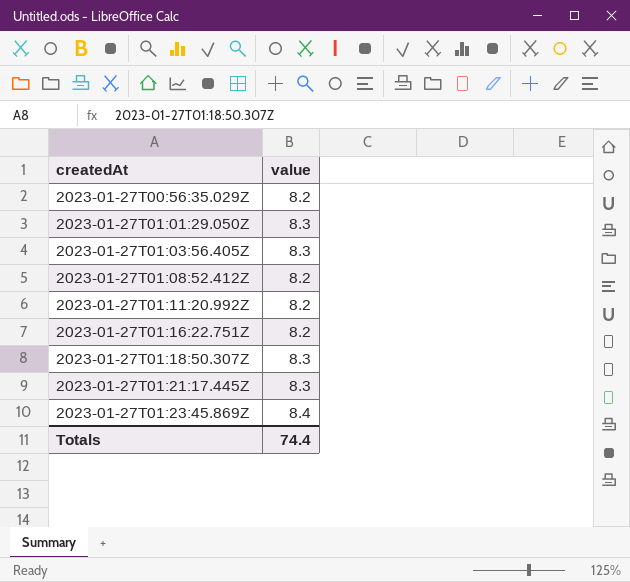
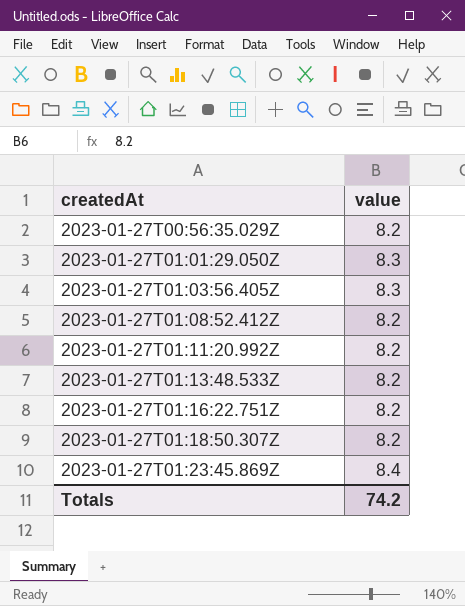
row 2023-01-27T01:21:17.445Z: 8.3 -> none
row 2023-01-27T01:13:48.533Z: none -> 8.2
2023-01-27T01:18:50.307Z | value: 8.3 -> 8.2
Totals | value: 74.4 -> 74.2

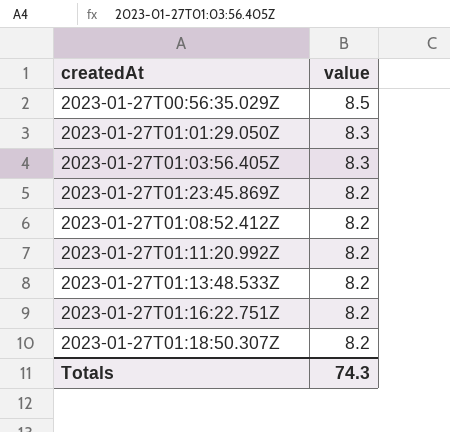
row order: createdAt ascending -> value descending
2023-01-27T00:56:35.029Z | value: 8.2 -> 8.5
2023-01-27T01:23:45.869Z | value: 8.4 -> 8.2
Totals | value: 74.2 -> 74.3

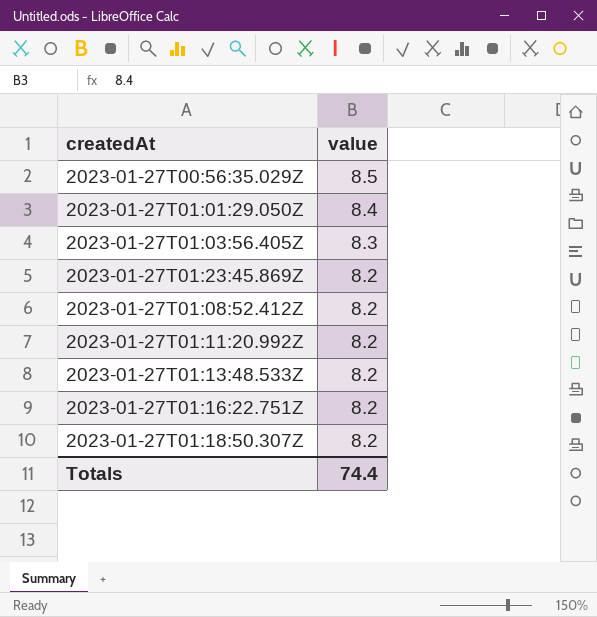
2023-01-27T01:01:29.050Z | value: 8.3 -> 8.4
Totals | value: 74.3 -> 74.4

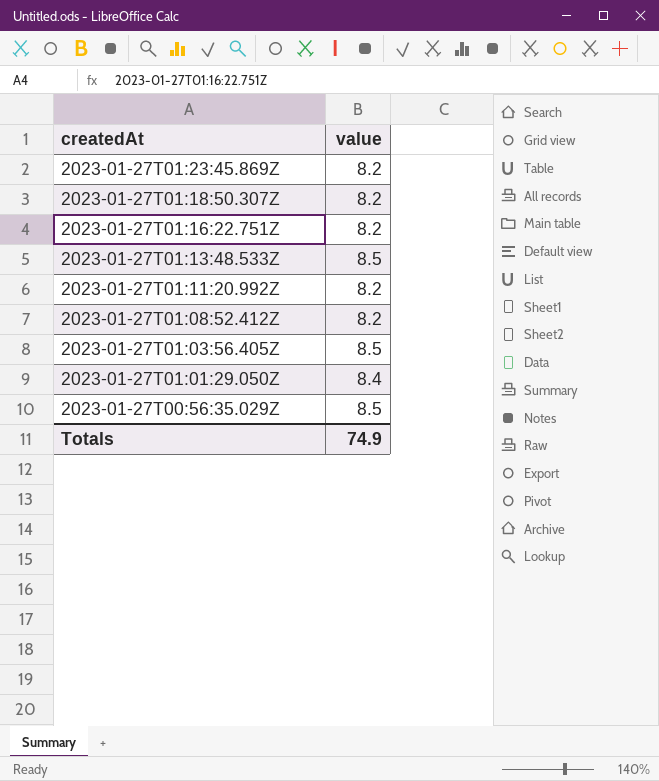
row order: value descending -> createdAt descending
2023-01-27T01:13:48.533Z | value: 8.2 -> 8.5
2023-01-27T01:03:56.405Z | value: 8.3 -> 8.5
Totals | value: 74.4 -> 74.9

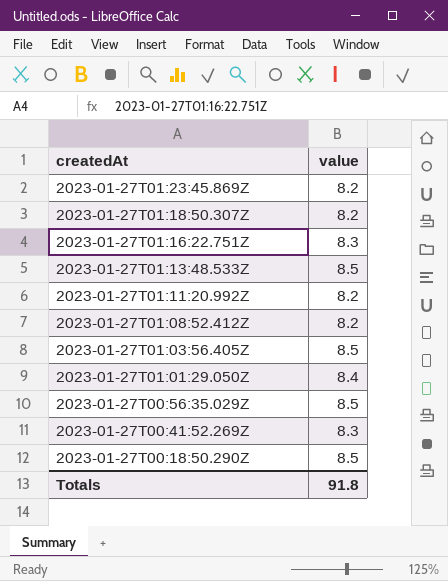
2023-01-27T01:16:22.751Z | value: 8.2 -> 8.3
row 2023-01-27T00:41:52.269Z: none -> 8.3
row 2023-01-27T00:18:50.290Z: none -> 8.5
Totals | value: 74.9 -> 91.8

